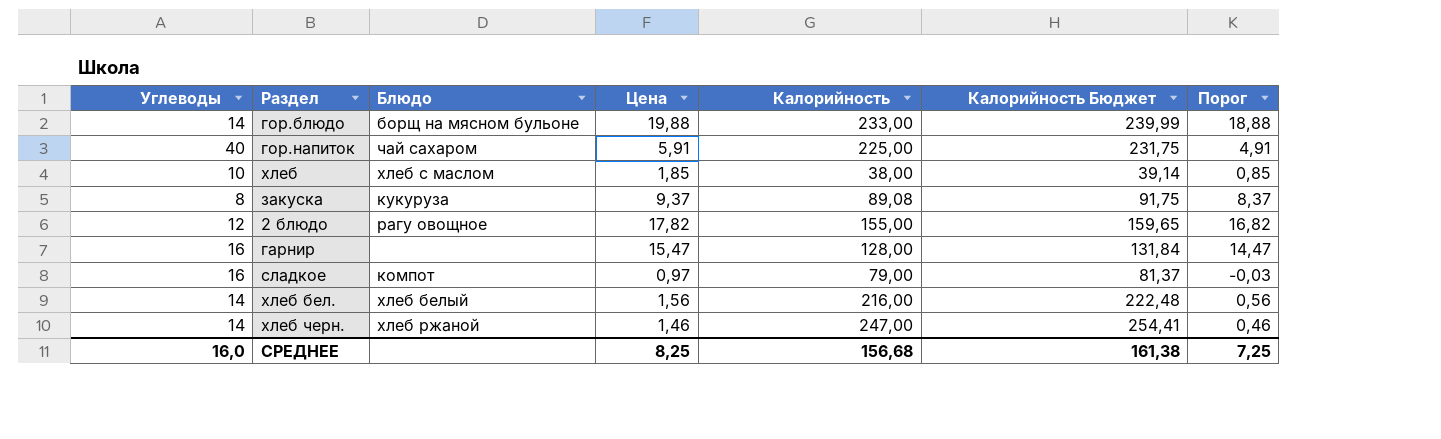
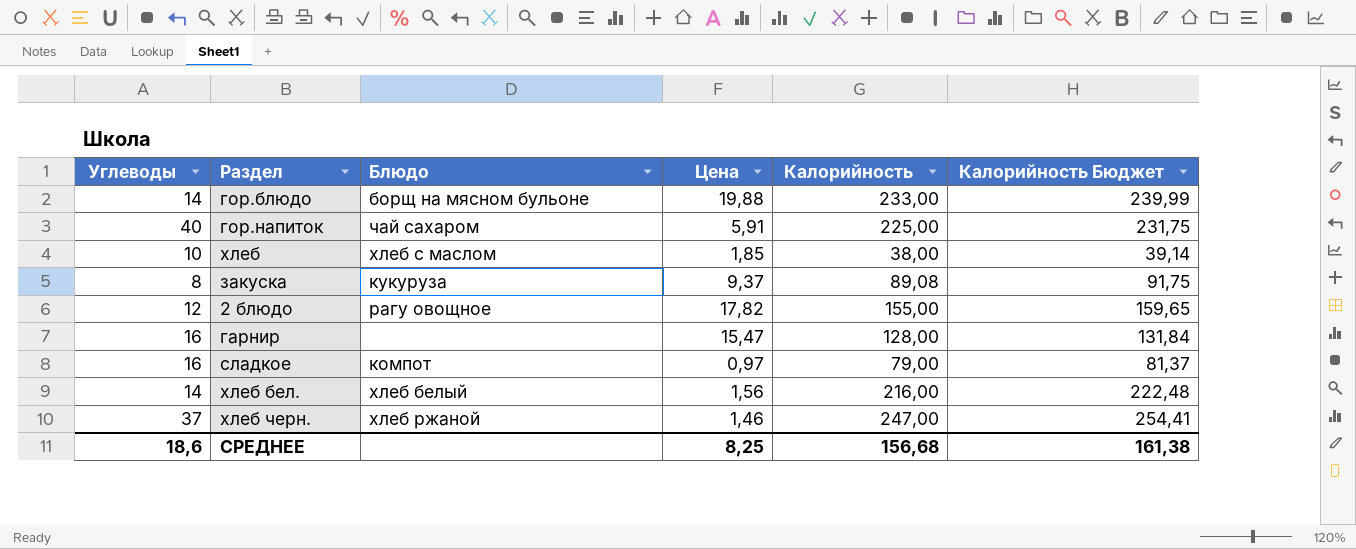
column Порог | formula: [Цена] - 1 -> none
хлеб черн. | Углеводы: 14 -> 37
СРЕДНЕЕ | Углеводы: 16,0 -> 18,6

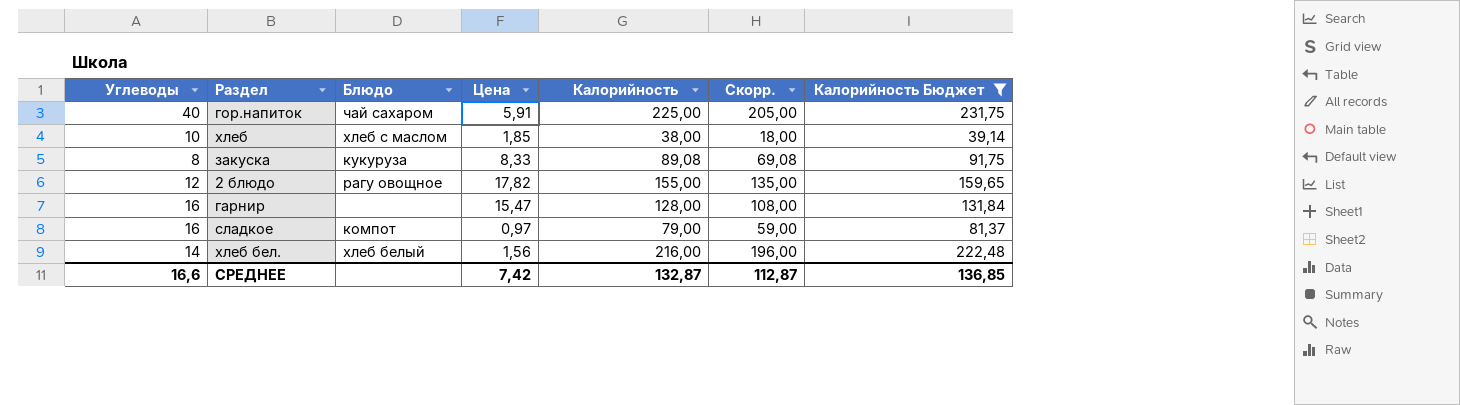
filter: none -> Калорийность Бюджет <= 231,75
column Скорр. | formula: none -> [Калорийность] - 20
закуска | Цена: 9,37 -> 8,33
СРЕДНЕЕ | Углеводы: 18,6 -> 16,6
СРЕДНЕЕ | Цена: 8,25 -> 7,42
СРЕДНЕЕ | Калорийность: 156,68 -> 132,87
СРЕДНЕЕ | Калорийность Бюджет: 161,38 -> 136,85

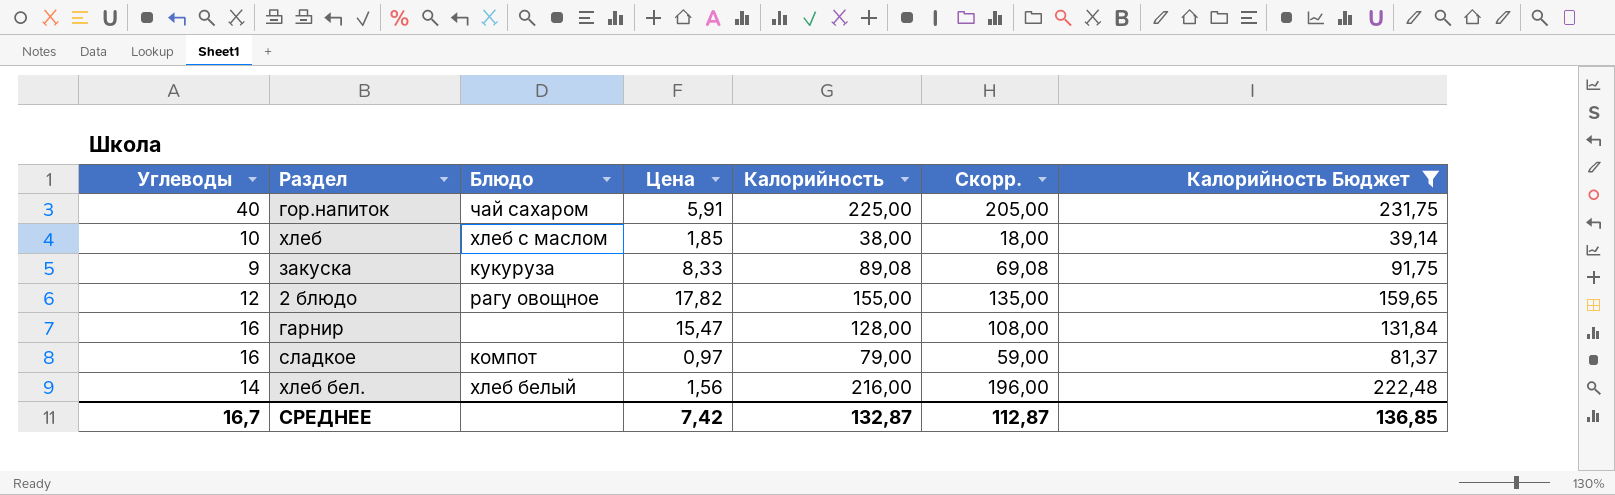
закуска | Углеводы: 8 -> 9
СРЕДНЕЕ | Углеводы: 16,6 -> 16,7

